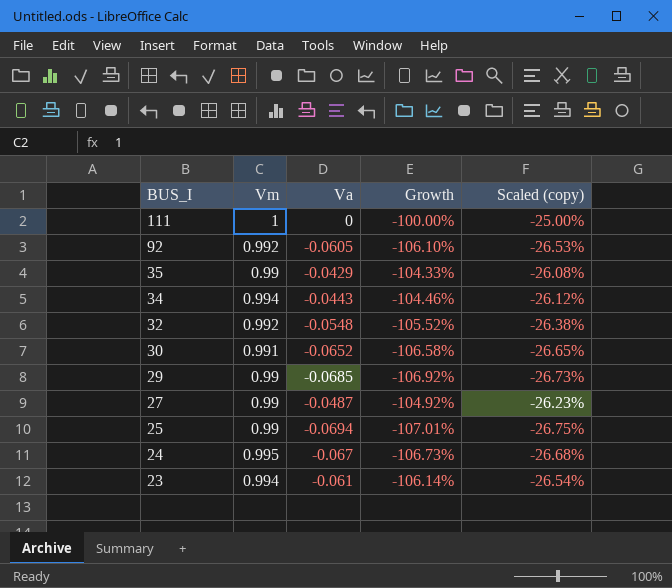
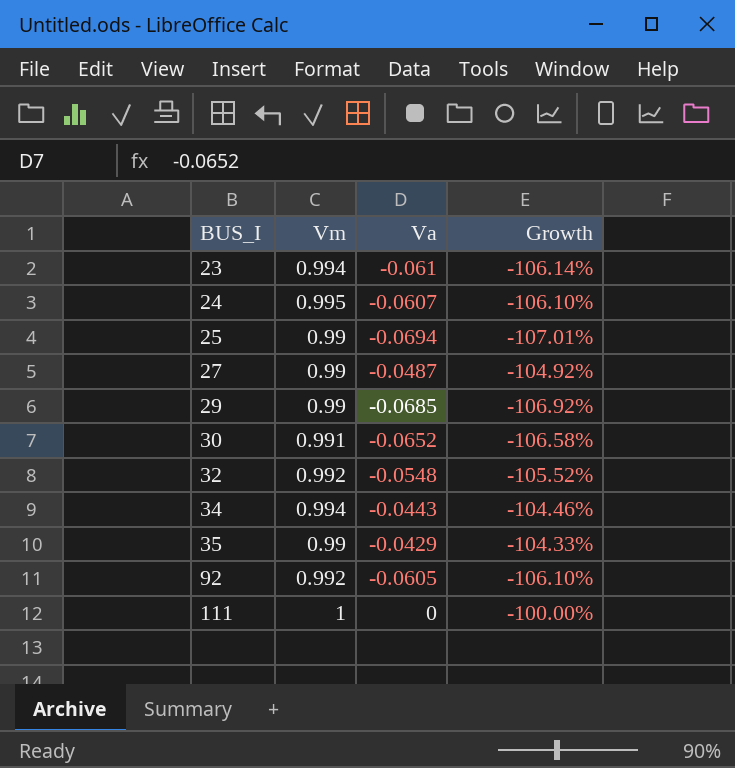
row order: BUS_I descending -> BUS_I ascending
column Scaled (copy) | formula: [Growth] * 0.25 -> none
24 | Va: -0.067 -> -0.0607
24 | Growth: -106.73% -> -106.10%

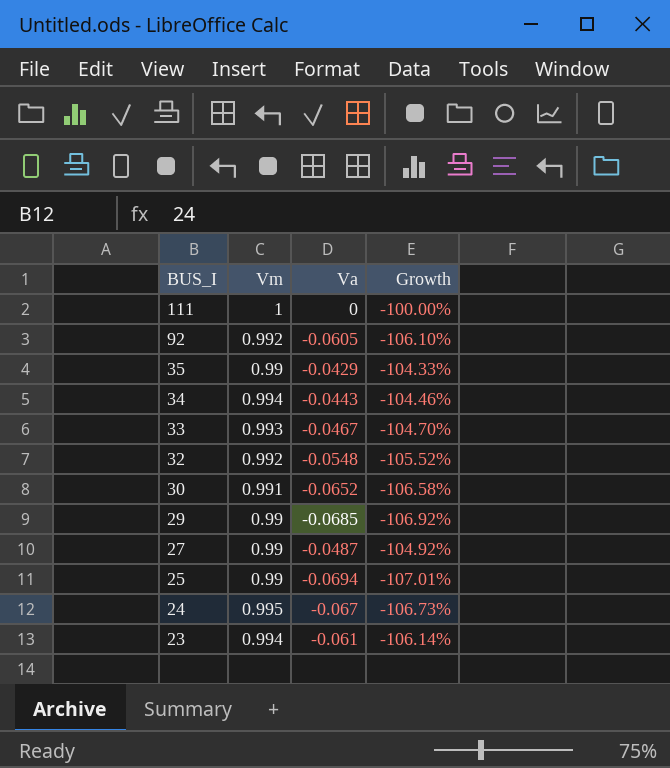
row order: BUS_I ascending -> BUS_I descending
row 33: none -> 0.993 | -0.0467 | -104.70%
24 | Va: -0.0607 -> -0.067
24 | Growth: -106.10% -> -106.73%

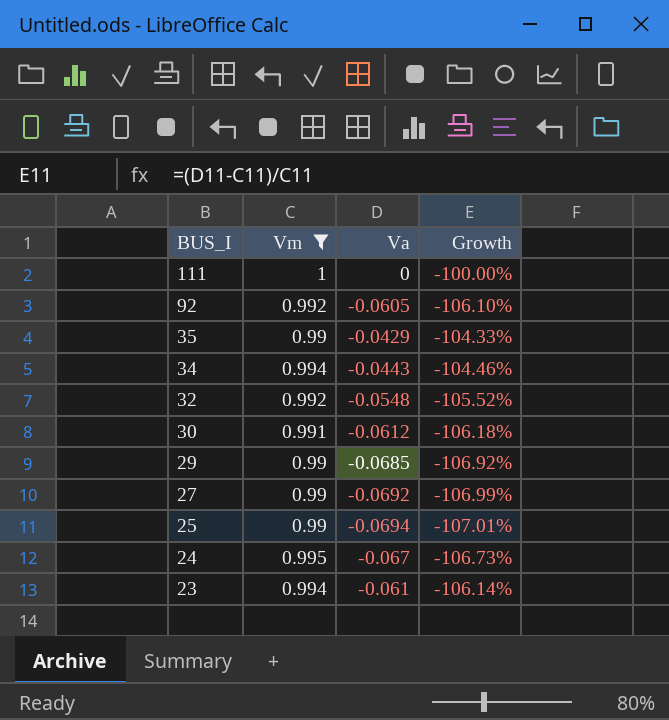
filter: none -> Vm != 0.993
30 | Va: -0.0652 -> -0.0612
30 | Growth: -106.58% -> -106.18%
27 | Va: -0.0487 -> -0.0692
27 | Growth: -104.92% -> -106.99%

